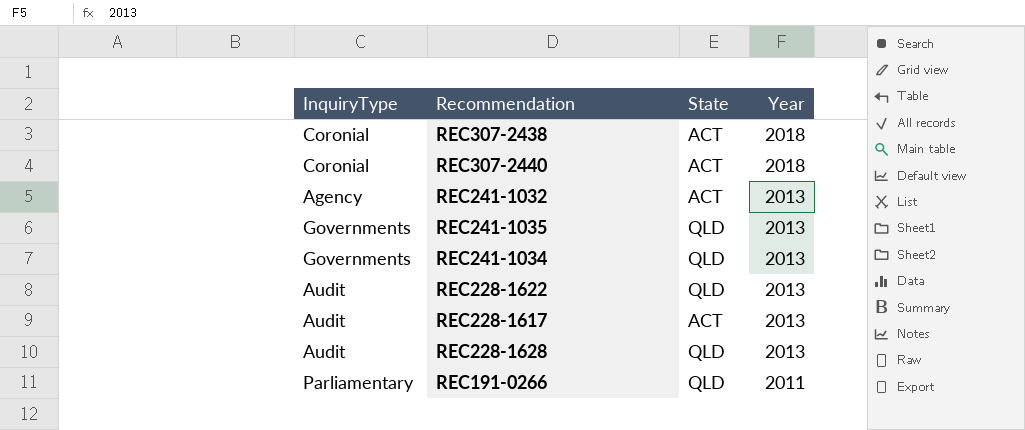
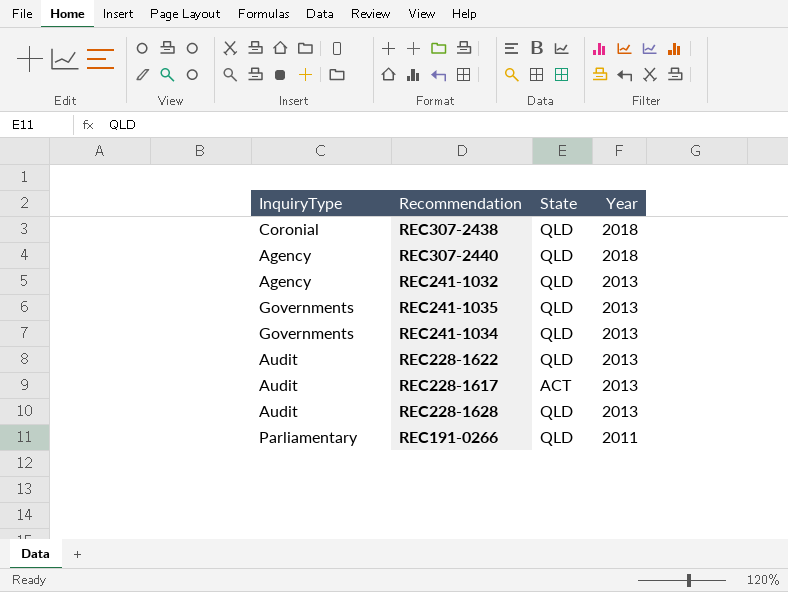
REC307-2438 | State: ACT -> QLD
REC307-2440 | InquiryType: Coronial -> Agency
REC307-2440 | State: ACT -> QLD
REC241-1032 | State: ACT -> QLD

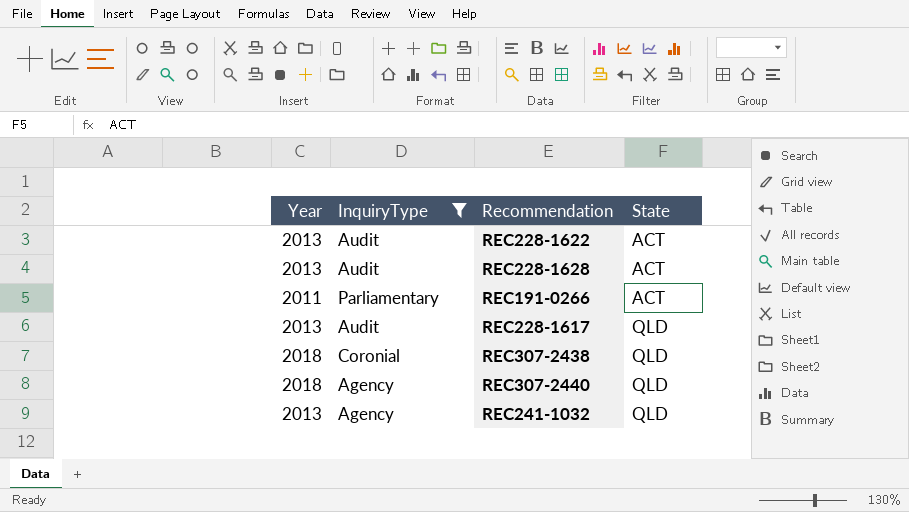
filter: none -> InquiryType != Governments
row order: Year descending -> State ascending
column Year | position: 4 -> 1
REC228-1622 | State: QLD -> ACT
REC228-1628 | State: QLD -> ACT
REC191-0266 | State: QLD -> ACT
REC228-1617 | State: ACT -> QLD

